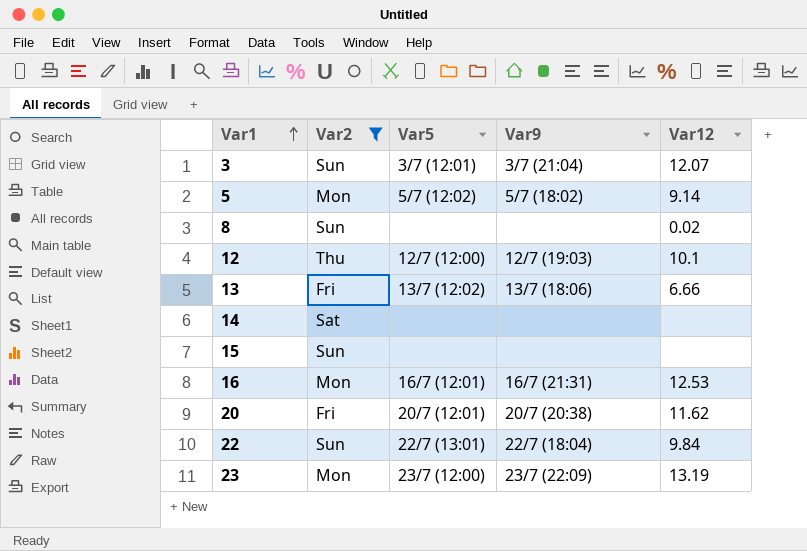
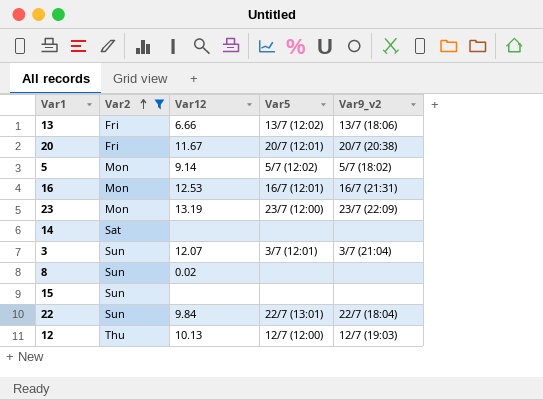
row order: Var1 ascending -> Var2 ascending
column Var12 | position: 5 -> 3
column name: Var9 -> Var9_v2
20 | Var12: 11.62 -> 11.67
12 | Var12: 10.1 -> 10.13

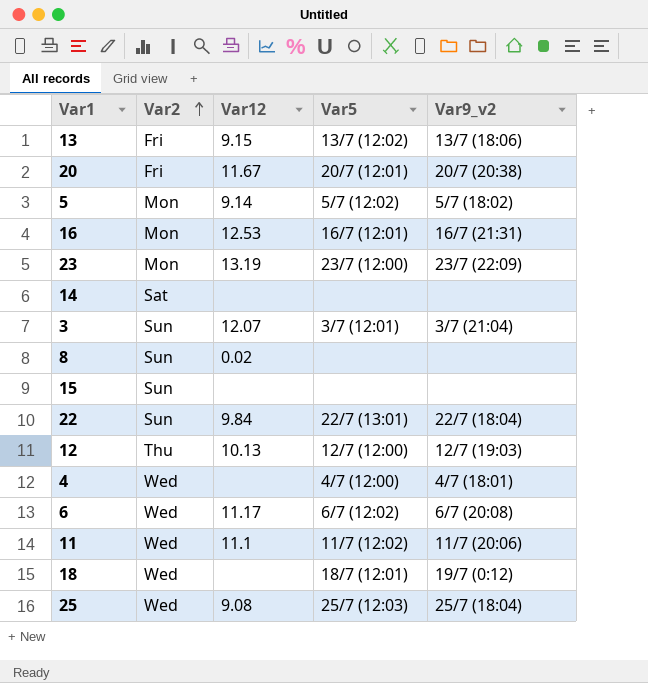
filter: Var2 != Wed -> none
13 | Var12: 6.66 -> 9.15

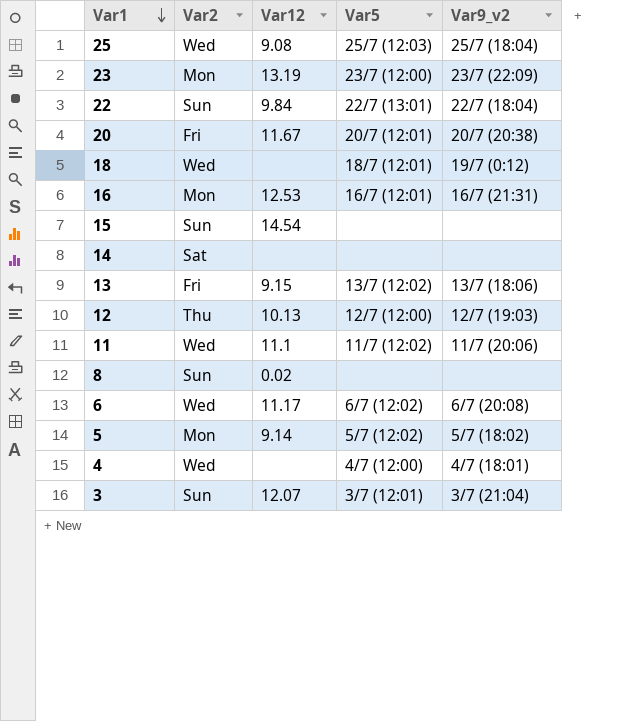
row order: Var2 ascending -> Var1 descending
15 | Var12: none -> 14.54

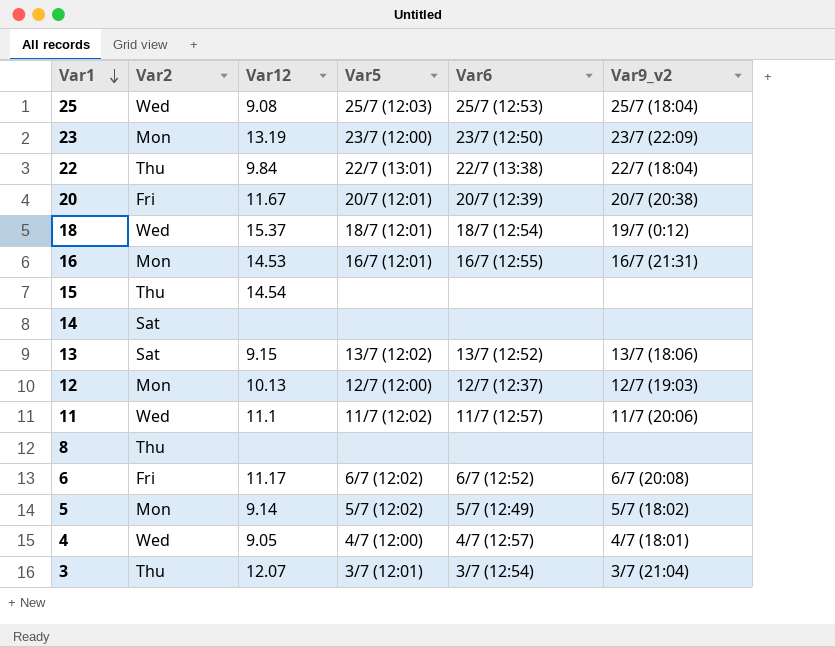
column Var6 | position: none -> 5
22 | Var2: Sun -> Thu
18 | Var12: none -> 15.37
16 | Var12: 12.53 -> 14.53
15 | Var2: Sun -> Thu
13 | Var2: Fri -> Sat
12 | Var2: Thu -> Mon
8 | Var2: Sun -> Thu
8 | Var12: 0.02 -> none
6 | Var2: Wed -> Fri
4 | Var12: none -> 9.05
3 | Var2: Sun -> Thu

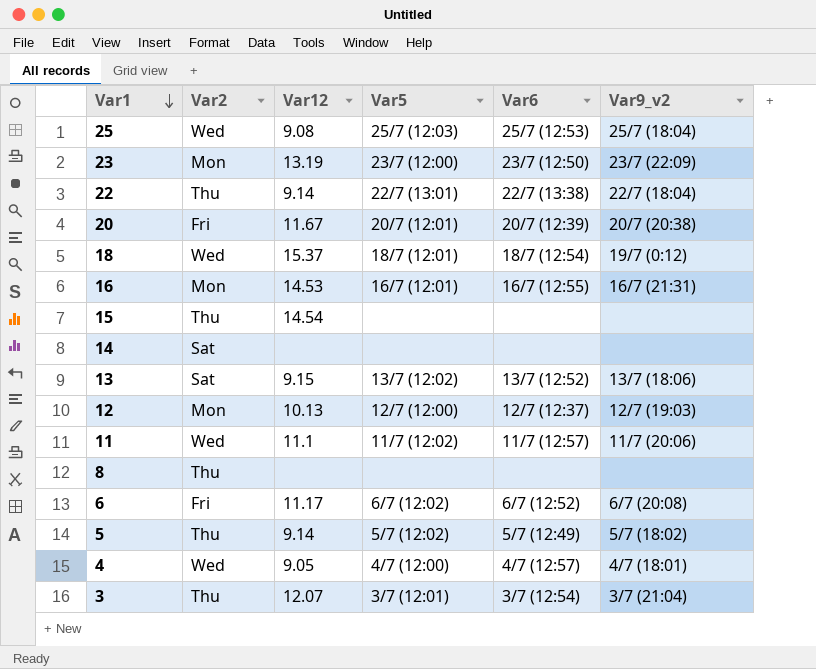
22 | Var12: 9.84 -> 9.14
5 | Var2: Mon -> Thu

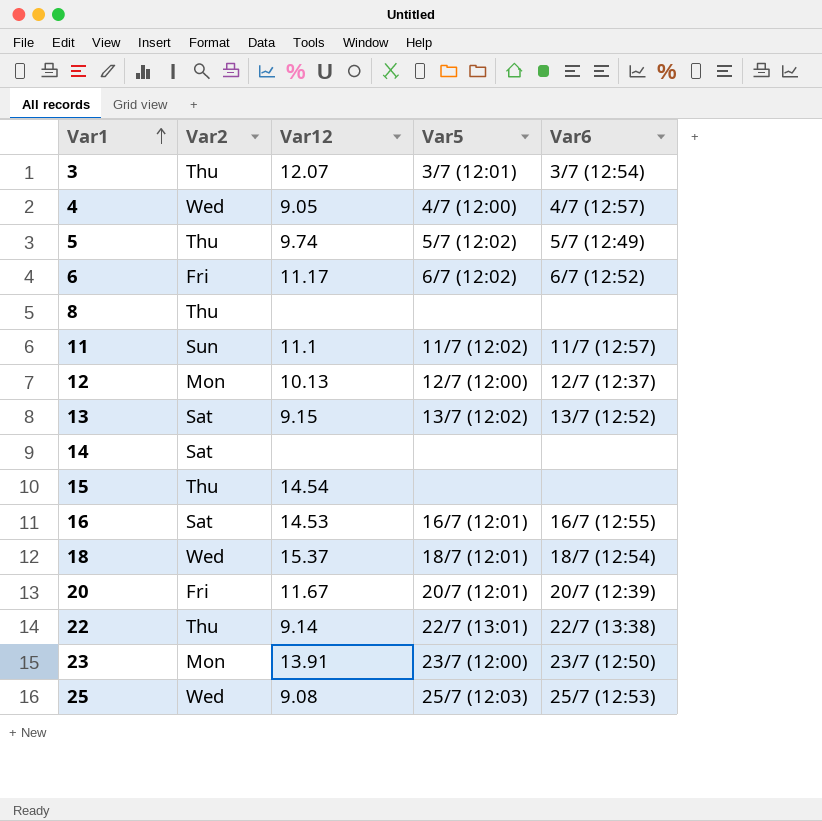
row order: Var1 descending -> Var1 ascending
column Var9_v2 | position: 6 -> none
5 | Var12: 9.14 -> 9.74
11 | Var2: Wed -> Sun
16 | Var2: Mon -> Sat
23 | Var12: 13.19 -> 13.91

